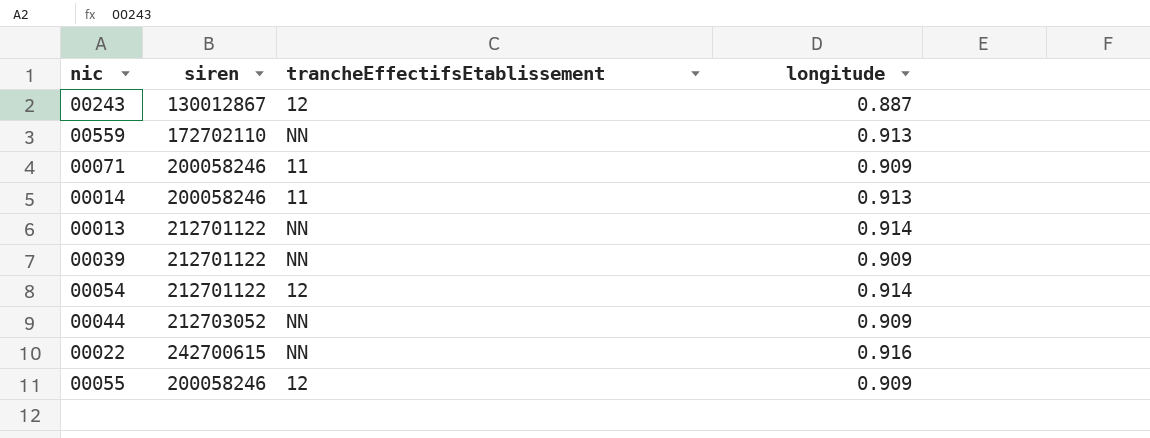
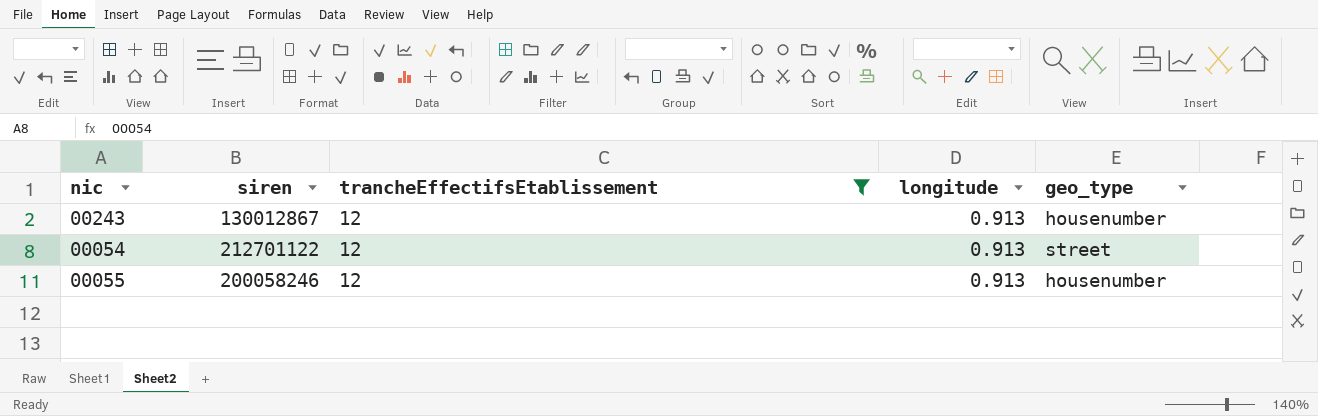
filter: none -> trancheEffectifsEtablissement = 12
column geo_type | position: none -> 5
00243 | longitude: 0.887 -> 0.913
00054 | longitude: 0.914 -> 0.913
00055 | longitude: 0.909 -> 0.913

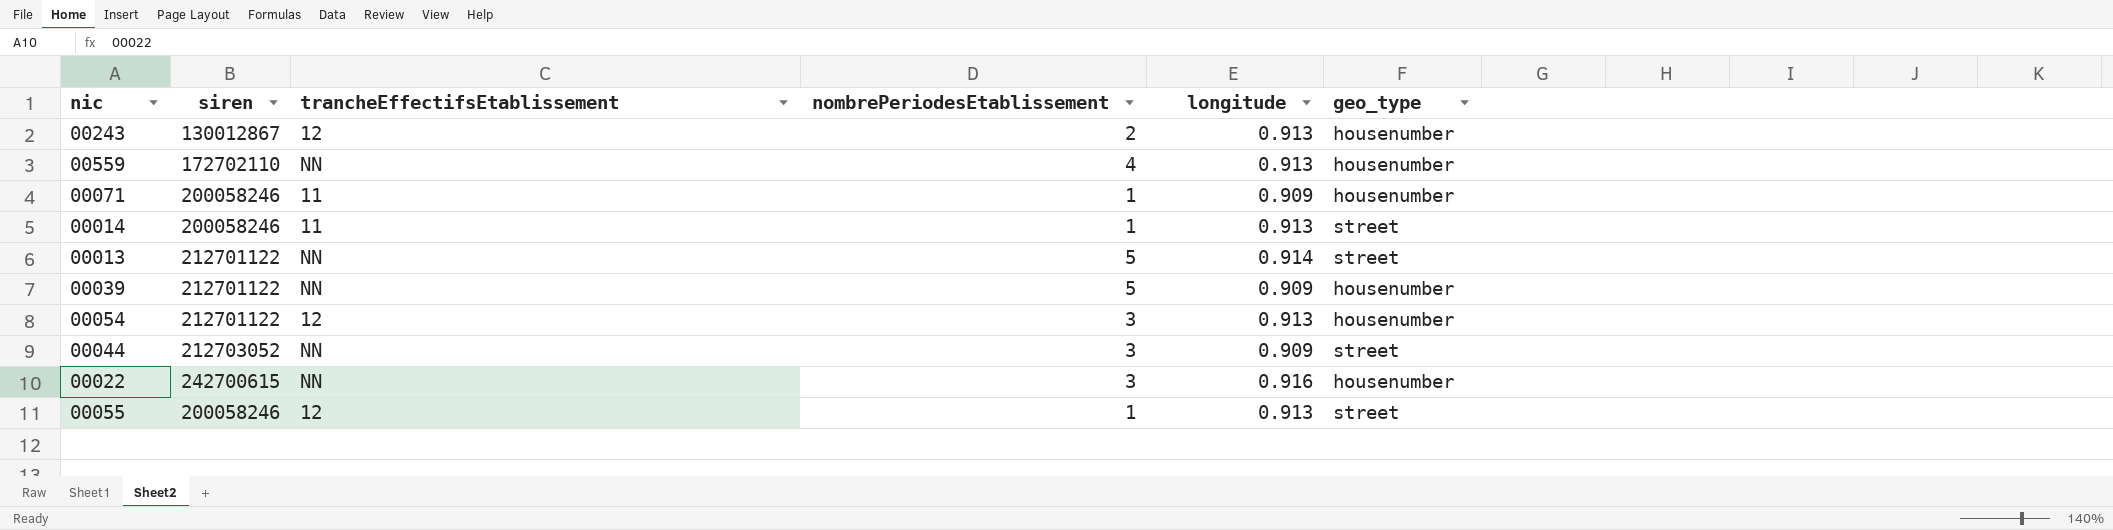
filter: trancheEffectifsEtablissement = 12 -> none
column nombrePeriodesEtablissement | position: none -> 4
00054 | geo_type: street -> housenumber
00055 | geo_type: housenumber -> street

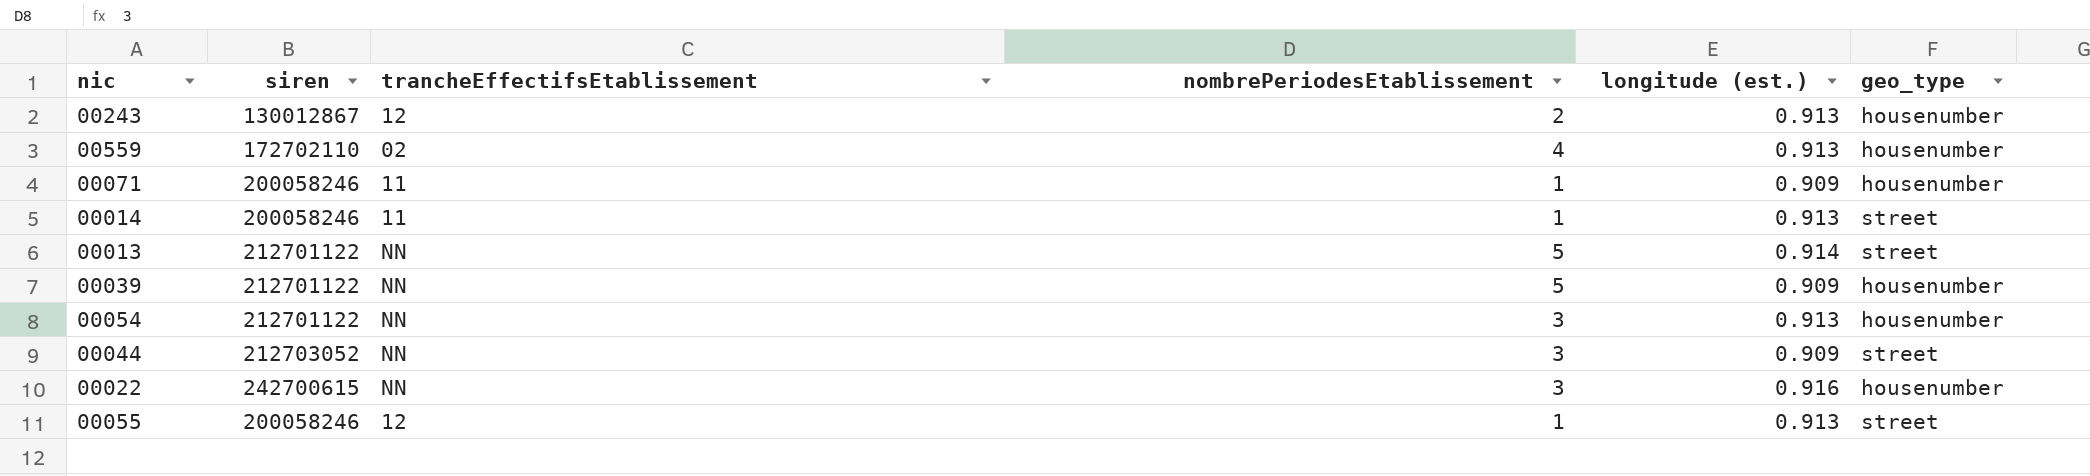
column name: longitude -> longitude (est.)
00559 | trancheEffectifsEtablissement: NN -> 02
00054 | trancheEffectifsEtablissement: 12 -> NN

